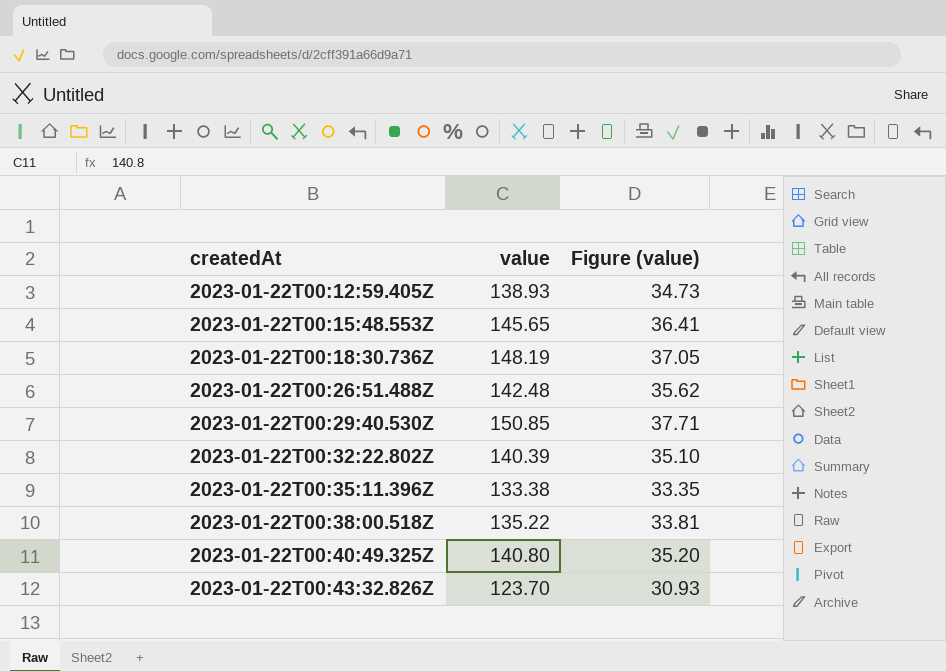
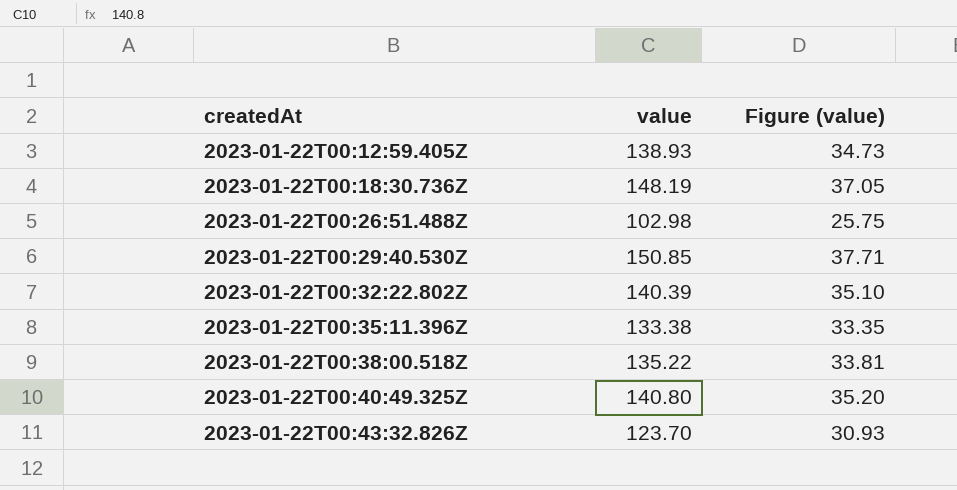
row 2023-01-22T00:15:48.553Z: 145.65 | 36.41 -> none
2023-01-22T00:26:51.488Z | value: 142.48 -> 102.98
2023-01-22T00:26:51.488Z | Figure (value): 35.62 -> 25.75

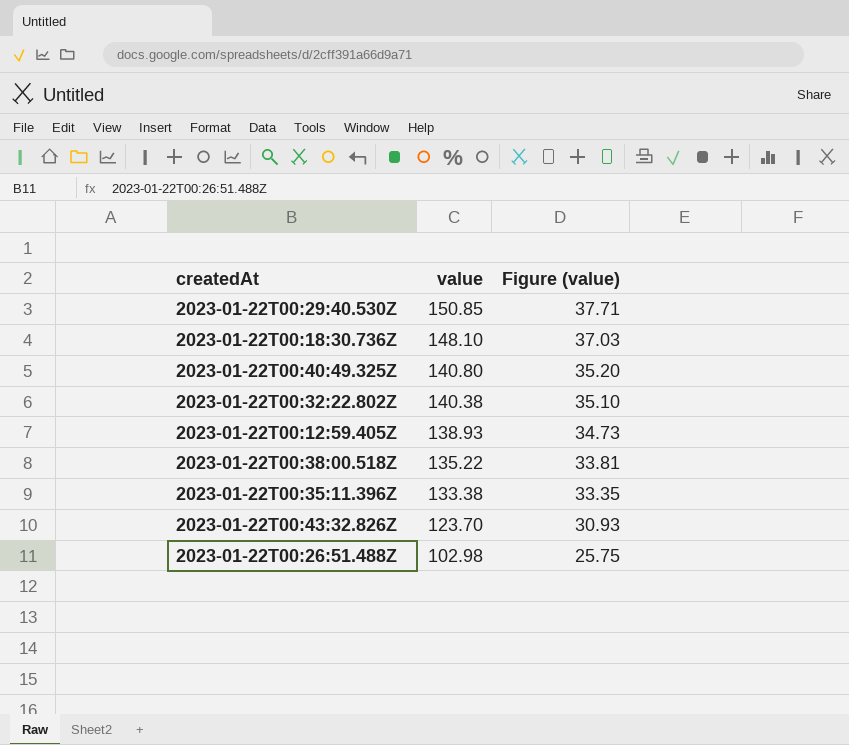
row order: createdAt ascending -> value descending
2023-01-22T00:18:30.736Z | value: 148.19 -> 148.10
2023-01-22T00:18:30.736Z | Figure (value): 37.05 -> 37.03
2023-01-22T00:32:22.802Z | value: 140.39 -> 140.38

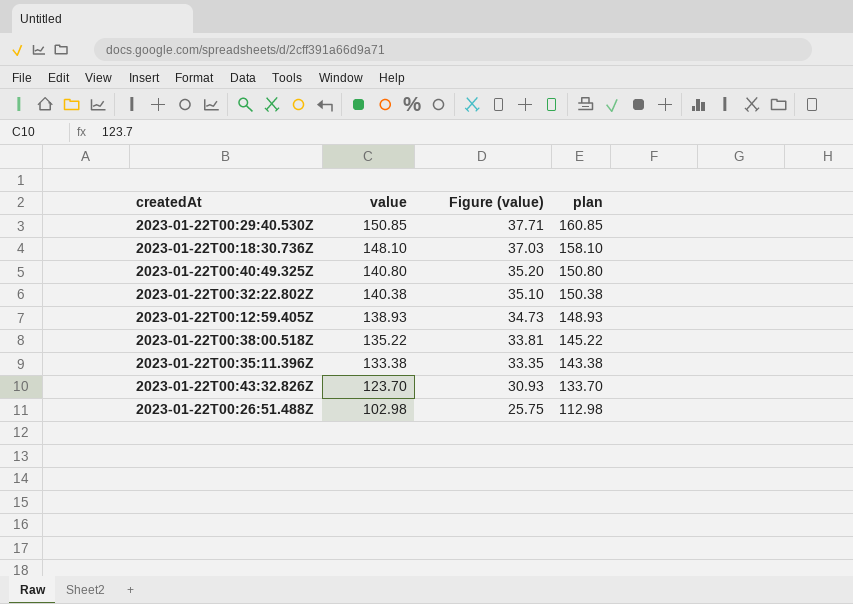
column plan | formula: none -> [value] + 10

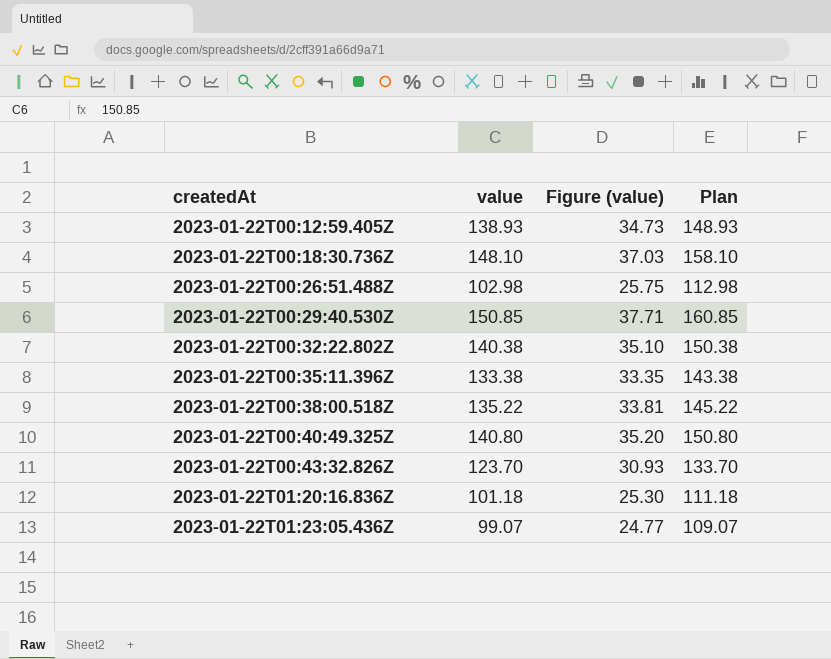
row order: value descending -> createdAt ascending
column name: plan -> Plan
row 2023-01-22T01:20:16.836Z: none -> 101.18 | 25.30 | 111.18
row 2023-01-22T01:23:05.436Z: none -> 99.07 | 24.77 | 109.07

